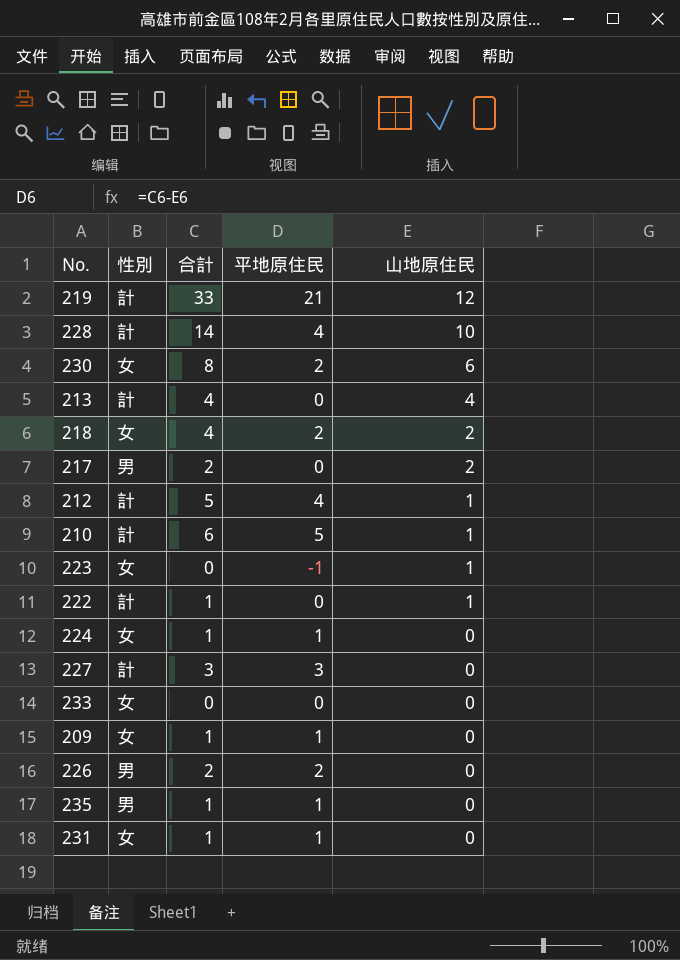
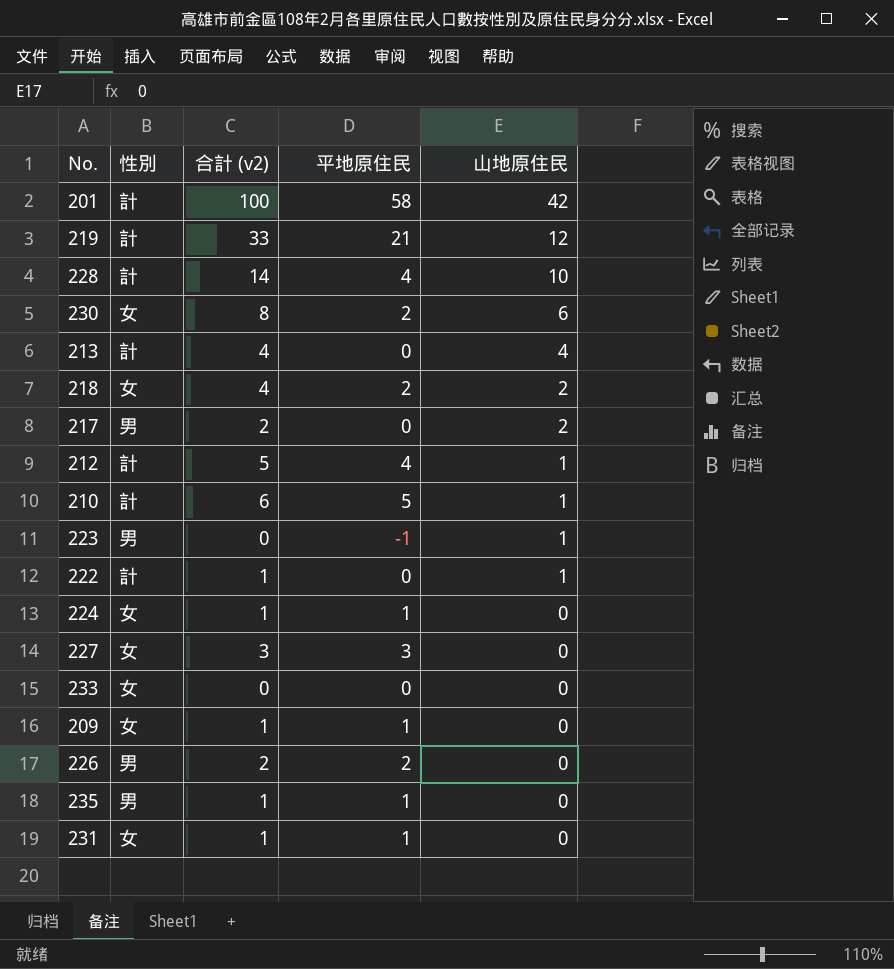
column name: 合計 -> 合計 (v2)
row 201: none -> 計 | 100 | 58 | 42
223 | 性別: 女 -> 男
227 | 性別: 計 -> 女

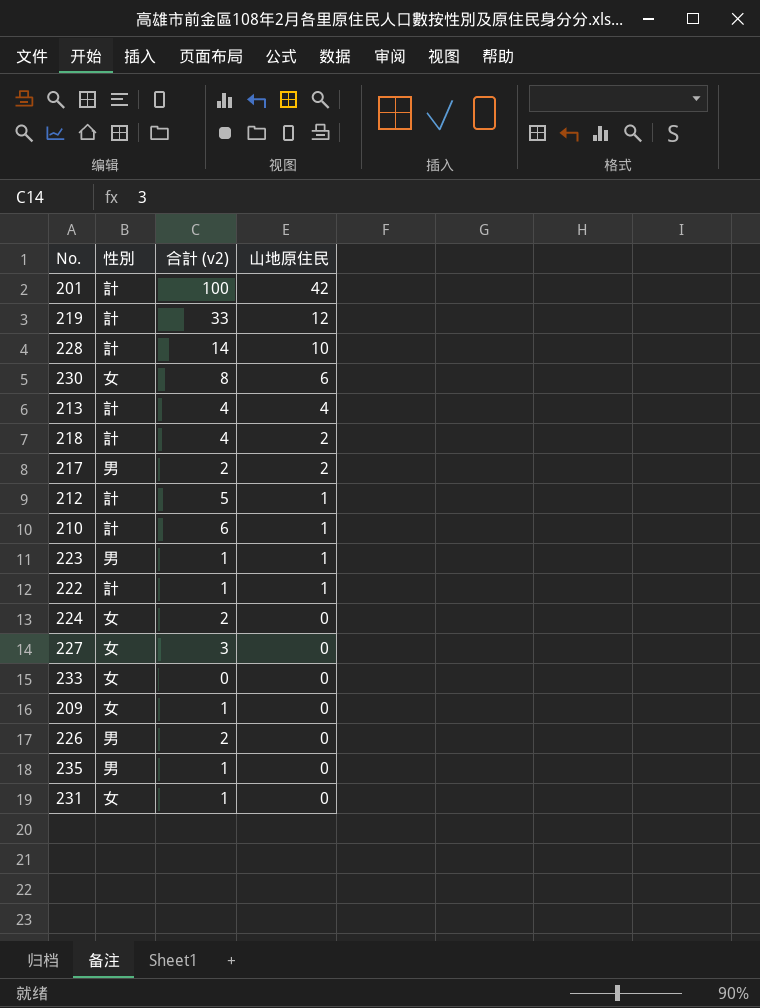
column 平地原住民 | formula: [合計 (v2)] - [山地原住民] -> none
218 | 性別: 女 -> 計
223 | 合計 (v2): 0 -> 1
224 | 合計 (v2): 1 -> 2

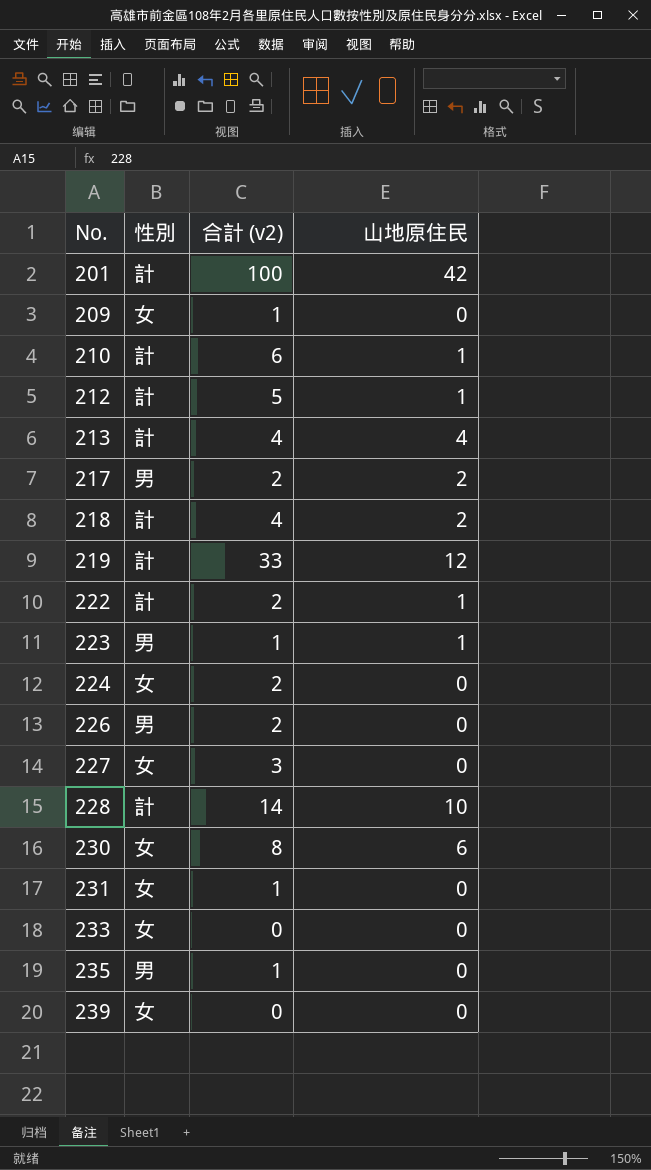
row order: 山地原住民 descending -> No. ascending
222 | 合計 (v2): 1 -> 2
row 239: none -> 女 | 0 | 0

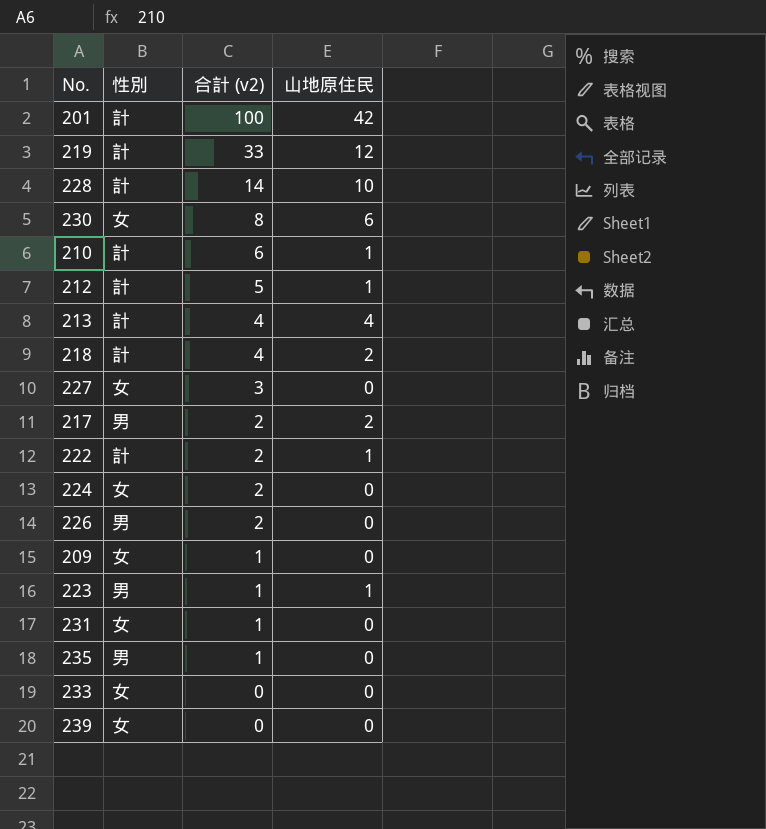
row order: No. ascending -> 合計 (v2) descending

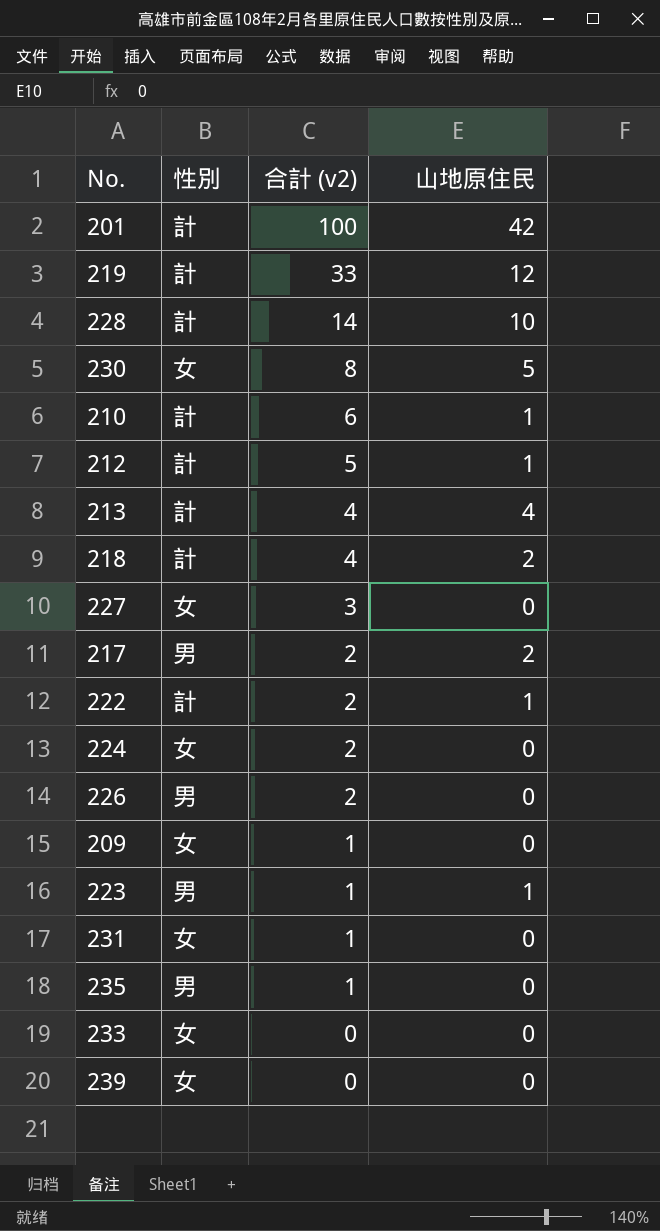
230 | 山地原住民: 6 -> 5

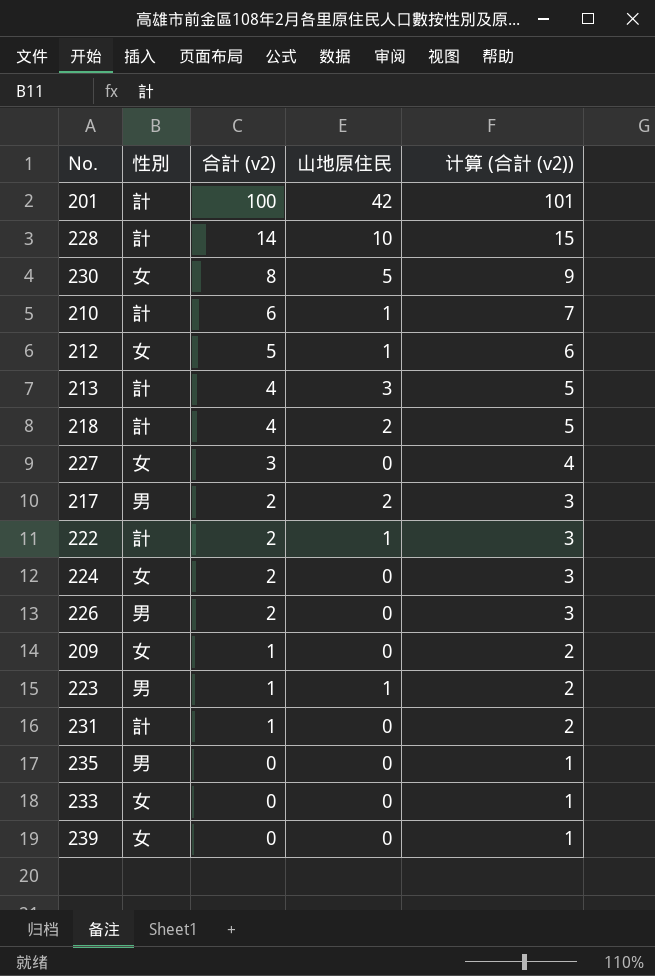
column 计算 (合計 (v2)) | formula: none -> [合計 (v2)] + 1
row 219: 計 | 33 | 12 -> none
212 | 性別: 計 -> 女
213 | 山地原住民: 4 -> 3
231 | 性別: 女 -> 計
235 | 合計 (v2): 1 -> 0

